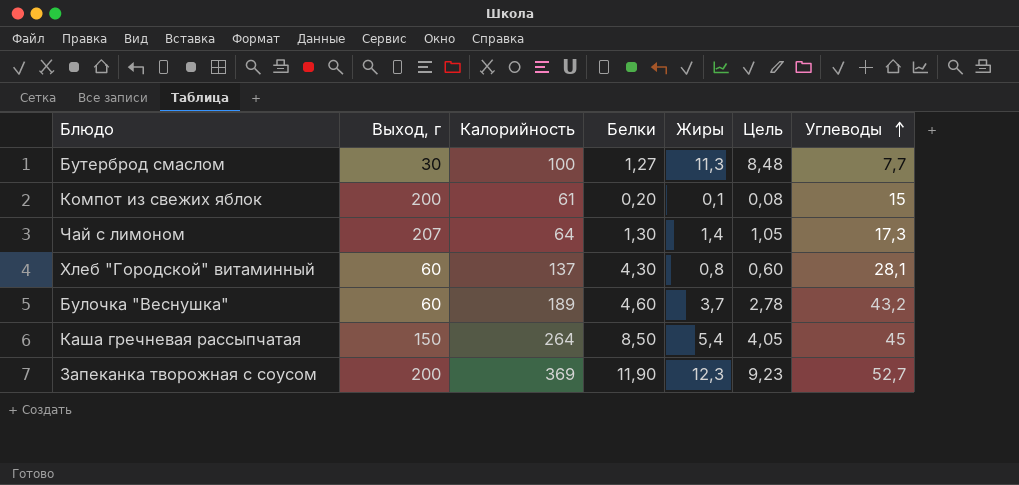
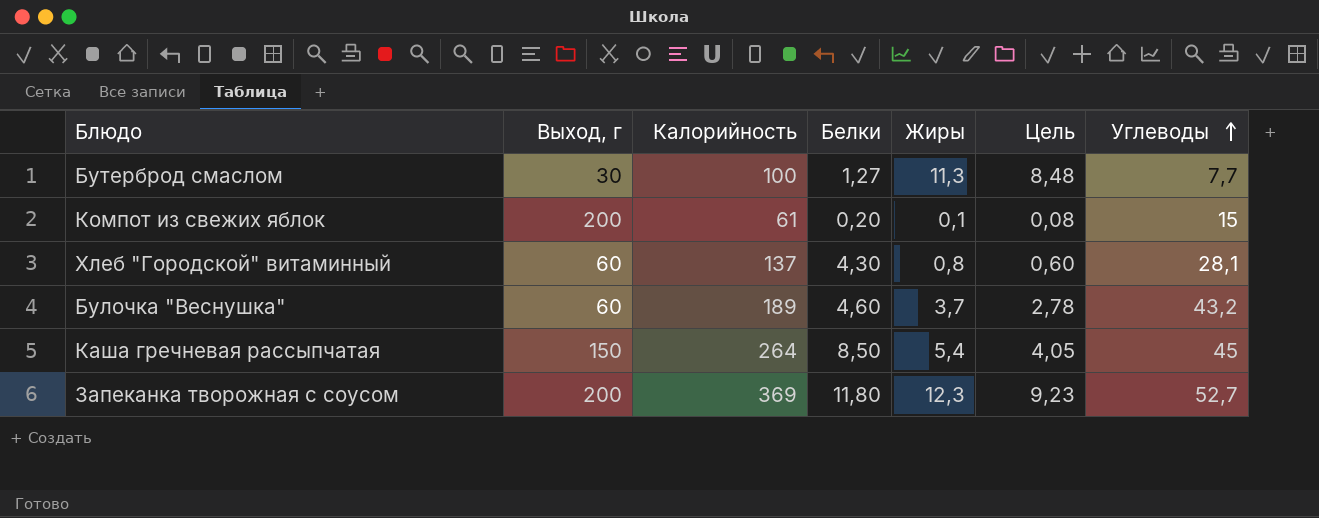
row Чай с лимоном: 207 | 64 | 1,30 | 1,4 | 1,05 | 17,3 -> none
Запеканка творожная с соусом | Белки: 11,90 -> 11,80

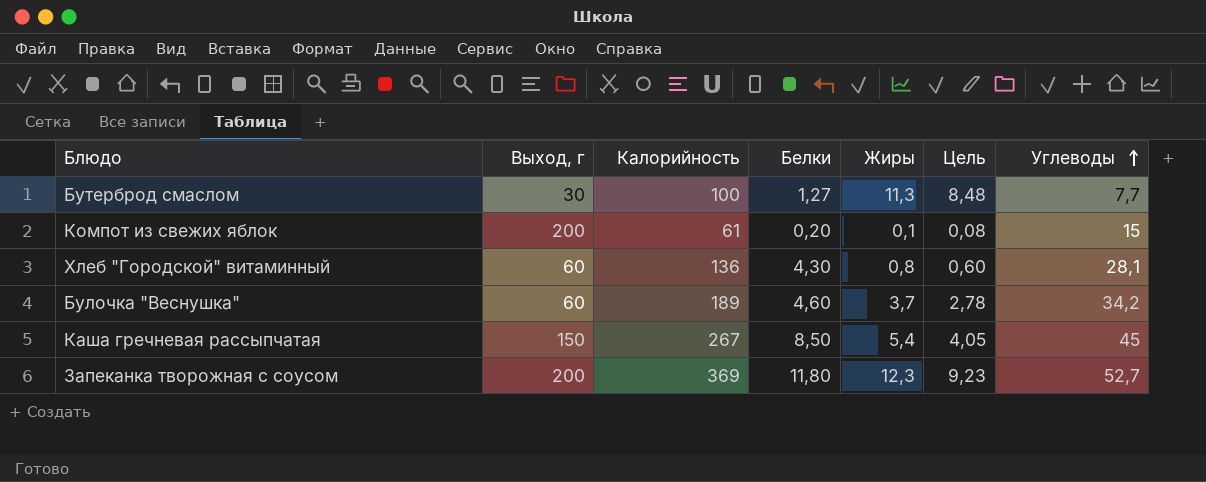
Хлеб "Городской" витаминный | Калорийность: 137 -> 136
Булочка "Веснушка" | Углеводы: 43,2 -> 34,2
Каша гречневая рассыпчатая | Калорийность: 264 -> 267

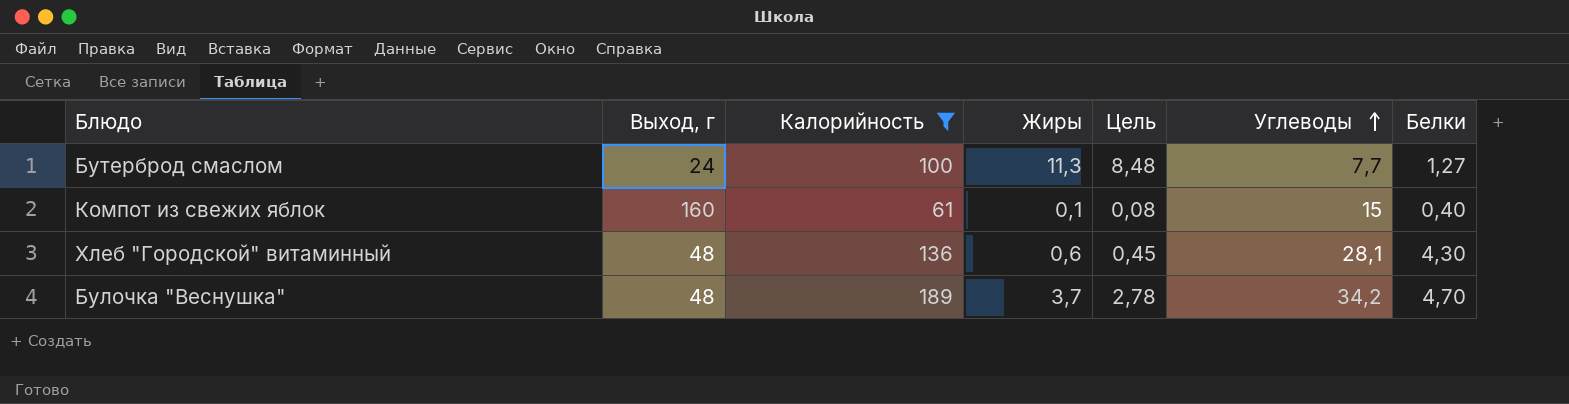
filter: none -> Калорийность <= 189
column Белки | position: 4 -> 7
Бутерброд смаслом | Выход, г: 30 -> 24
Компот из свежих яблок | Выход, г: 200 -> 160
Компот из свежих яблок | Белки: 0,20 -> 0,40
Хлеб "Городской" витаминный | Выход, г: 60 -> 48
Хлеб "Городской" витаминный | Жиры: 0,8 -> 0,6
Хлеб "Городской" витаминный | Цель: 0,60 -> 0,45
Булочка "Веснушка" | Выход, г: 60 -> 48
Булочка "Веснушка" | Белки: 4,60 -> 4,70

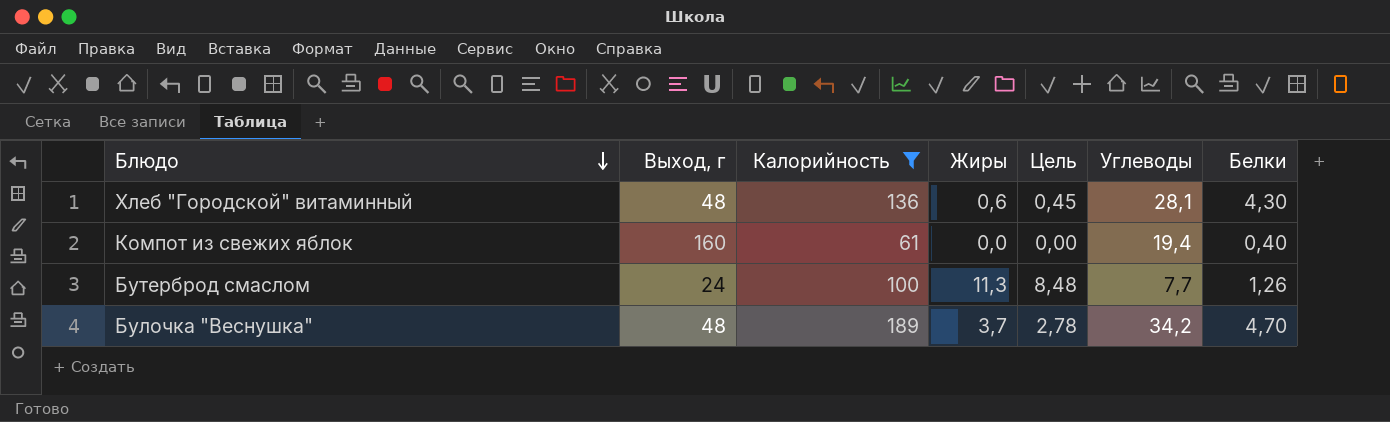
row order: Углеводы ascending -> Блюдо descending
Компот из свежих яблок | Жиры: 0,1 -> 0,0
Компот из свежих яблок | Цель: 0,08 -> 0,00
Компот из свежих яблок | Углеводы: 15 -> 19,4
Бутерброд смаслом | Белки: 1,27 -> 1,26

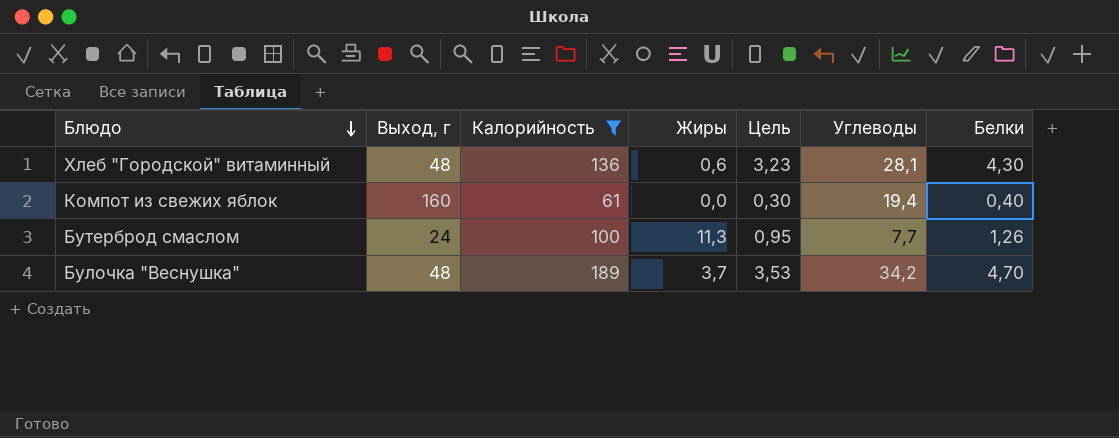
column Цель | formula: [Жиры] * 0,75 -> [Белки] * 0,75

